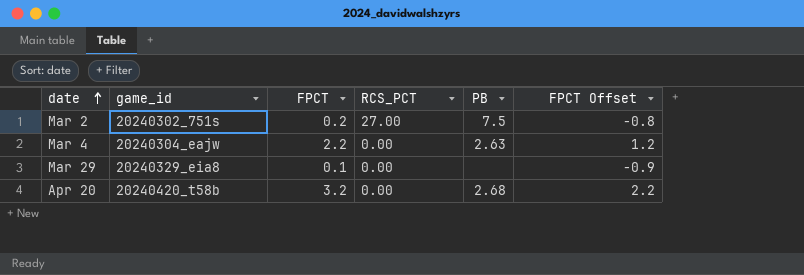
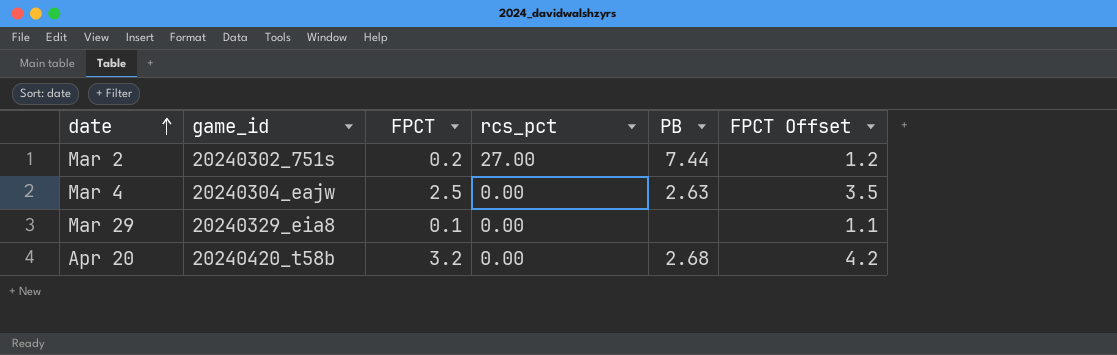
column name: RCS_PCT -> rcs_pct
column FPCT Offset | formula: [FPCT] - 1 -> [FPCT] + 1
Mar 2 | PB: 7.5 -> 7.44
Mar 4 | FPCT: 2.2 -> 2.5

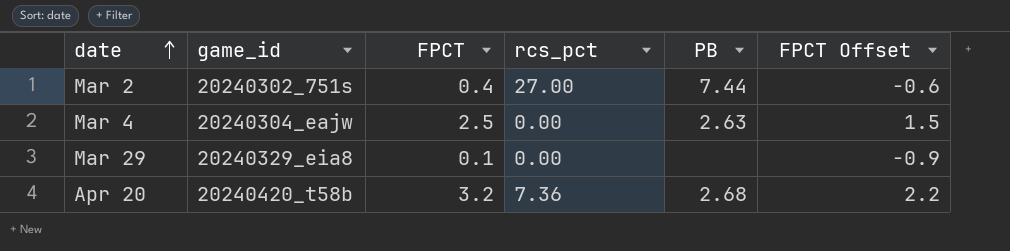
column FPCT Offset | formula: [FPCT] + 1 -> [FPCT] - 1
Mar 2 | FPCT: 0.2 -> 0.4
Apr 20 | rcs_pct: 0.00 -> 7.36

